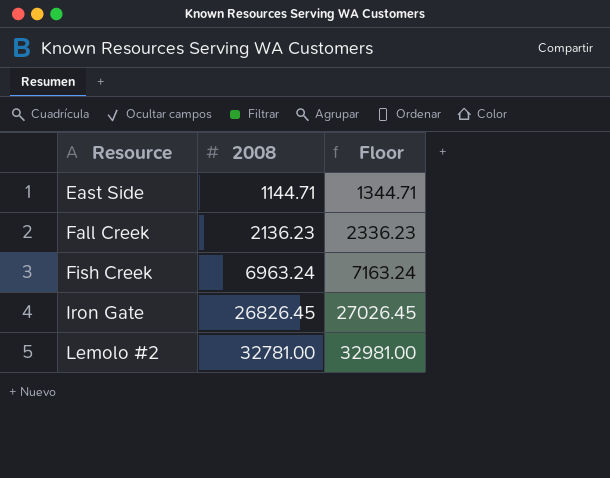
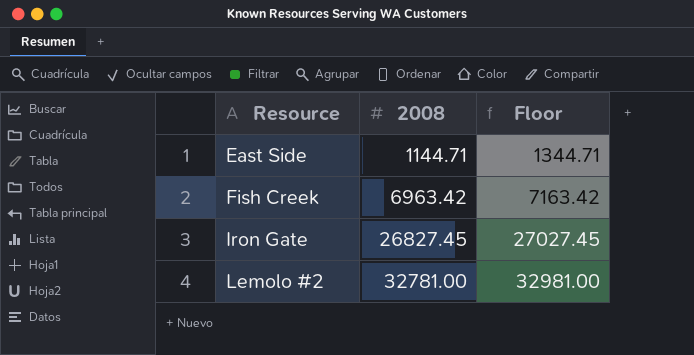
row Fall Creek: 2136.23 | 2336.23 -> none
Fish Creek | 2008: 6963.24 -> 6963.42
Fish Creek | Floor: 7163.24 -> 7163.42
Iron Gate | 2008: 26826.45 -> 26827.45
Iron Gate | Floor: 27026.45 -> 27027.45

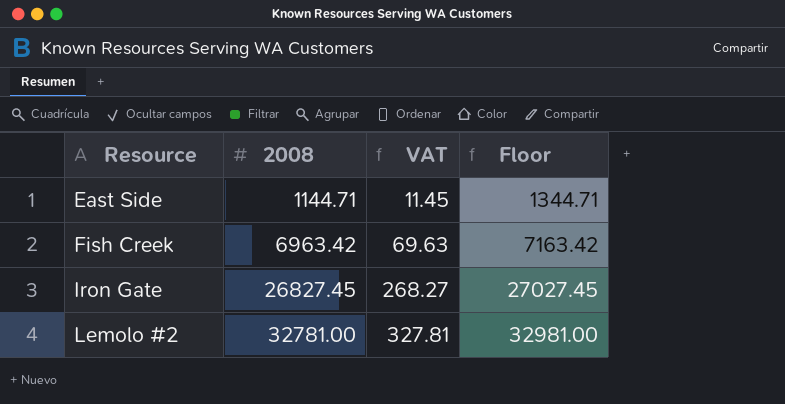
column VAT | formula: none -> [2008] * 0.01

